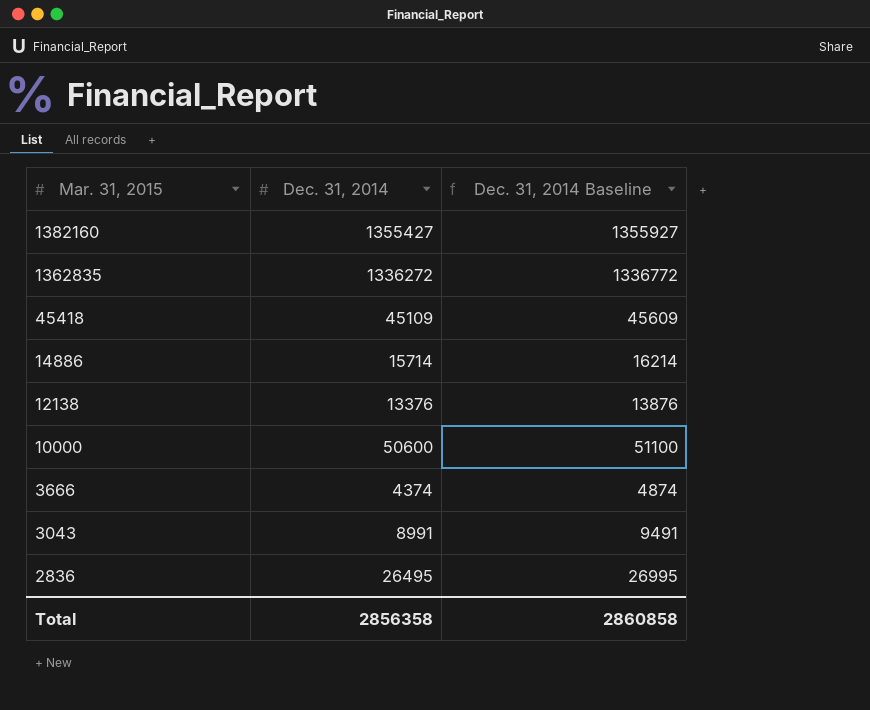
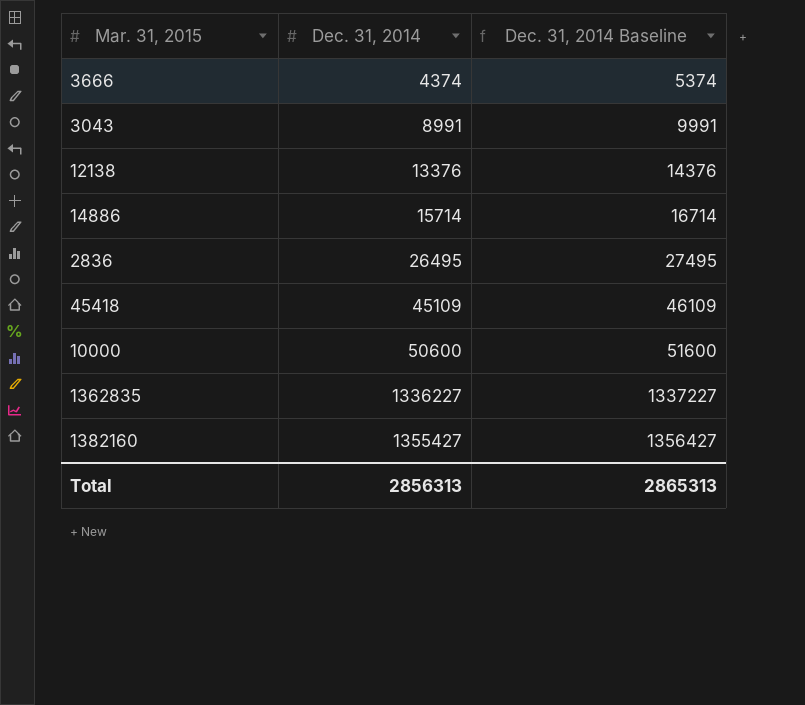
row order: Mar. 31, 2015 descending -> Dec. 31, 2014 ascending
column Dec. 31, 2014 Baseline | formula: [Dec. 31, 2014] + 500 -> [Dec. 31, 2014] + 1000
1362835 | Dec. 31, 2014: 1336272 -> 1336227
Total | Dec. 31, 2014: 2856358 -> 2856313
Total | Dec. 31, 2014 Baseline: 2860858 -> 2865313

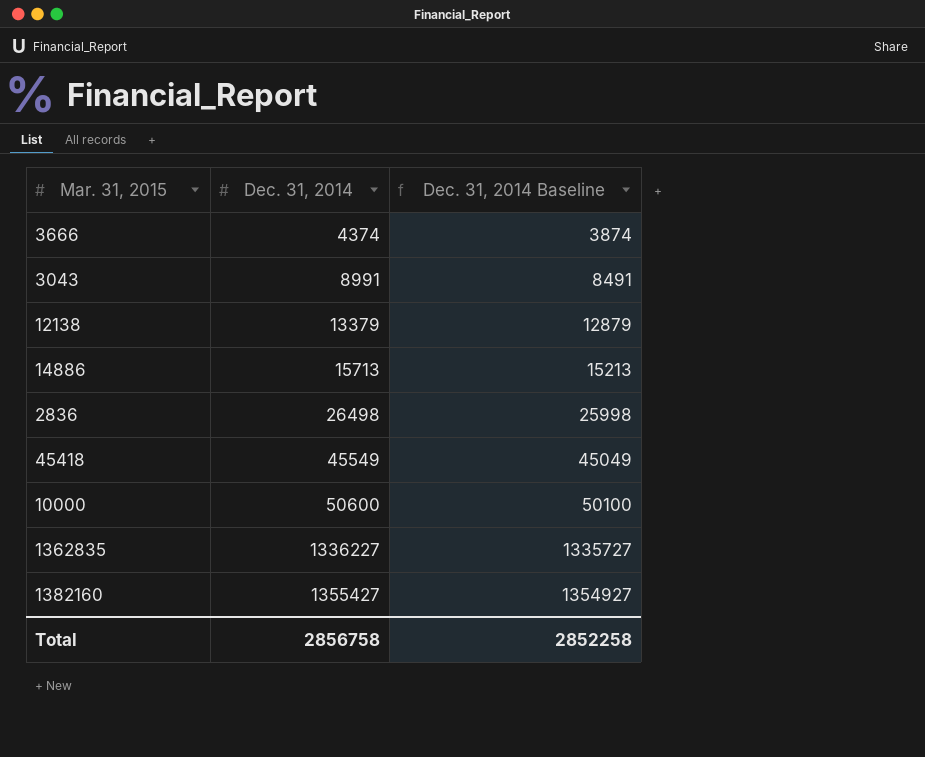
column Dec. 31, 2014 Baseline | formula: [Dec. 31, 2014] + 1000 -> [Dec. 31, 2014] - 500
12138 | Dec. 31, 2014: 13376 -> 13379
14886 | Dec. 31, 2014: 15714 -> 15713
2836 | Dec. 31, 2014: 26495 -> 26498
45418 | Dec. 31, 2014: 45109 -> 45549
Total | Dec. 31, 2014: 2856313 -> 2856758
Total | Dec. 31, 2014 Baseline: 2865313 -> 2852258

